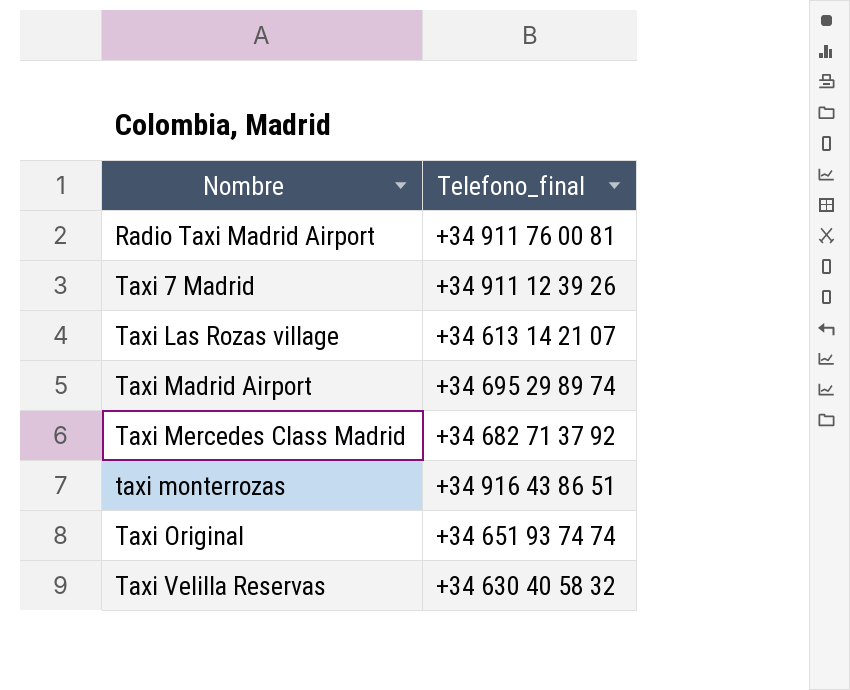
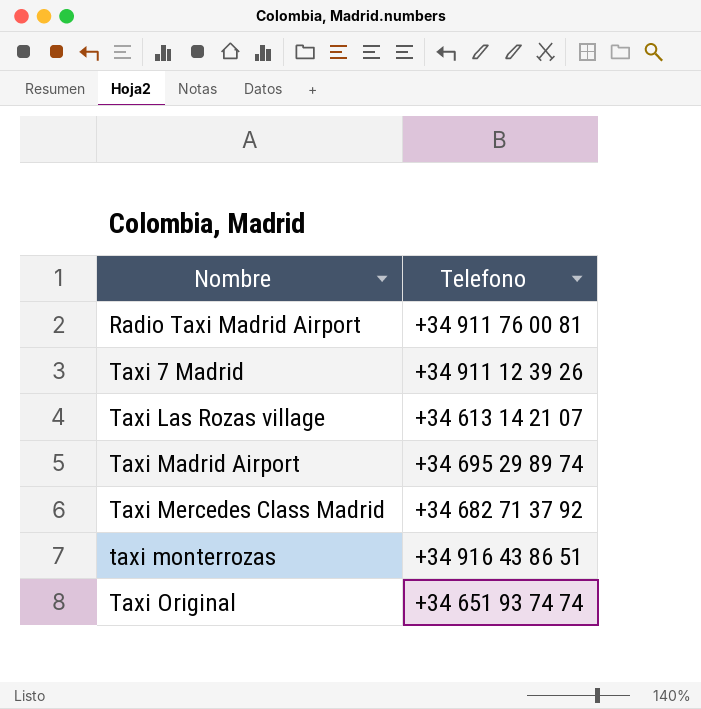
column name: Telefono_final -> Telefono
row Taxi Velilla Reservas: +34 630 40 58 32 -> none

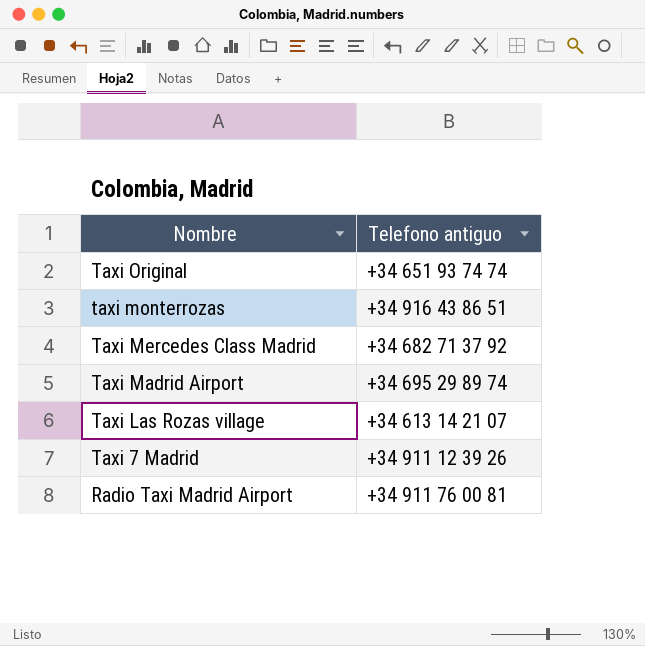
row order: Nombre ascending -> Nombre descending
column name: Telefono -> Telefono antiguo

